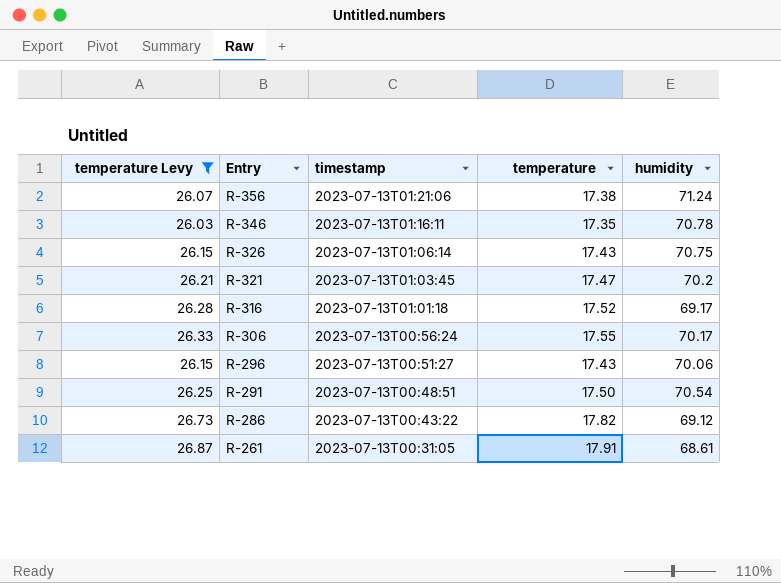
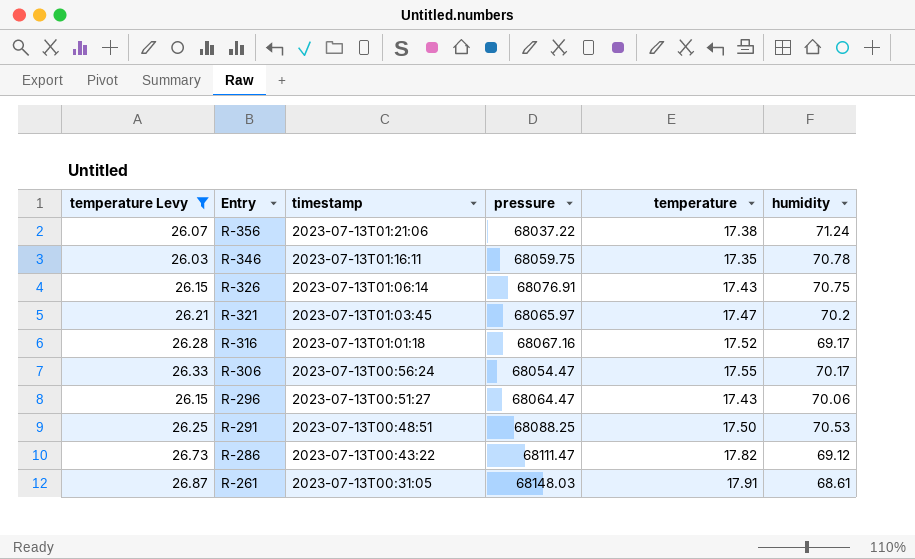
column pressure | position: none -> 4
R-291 | humidity: 70.54 -> 70.53

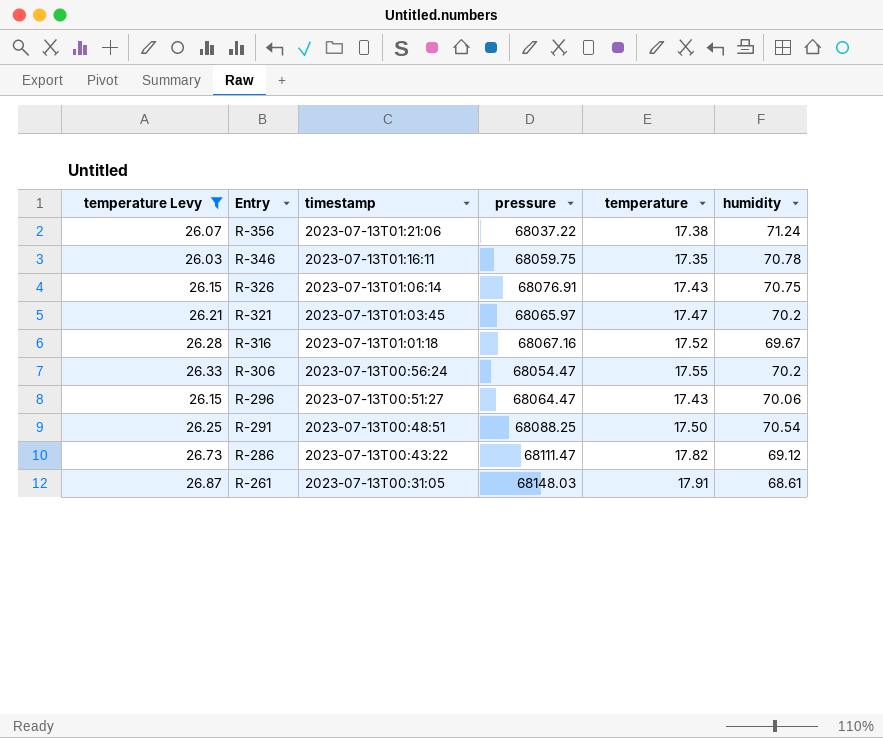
R-316 | humidity: 69.17 -> 69.67
R-306 | humidity: 70.17 -> 70.2
R-291 | humidity: 70.53 -> 70.54

